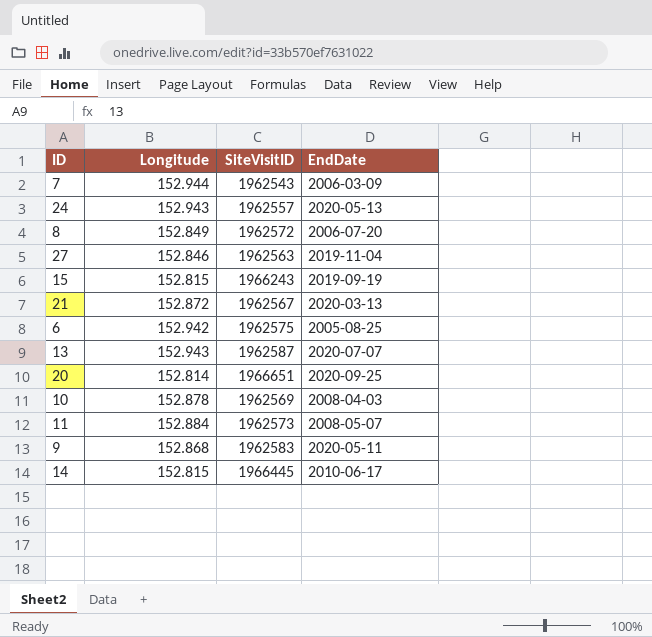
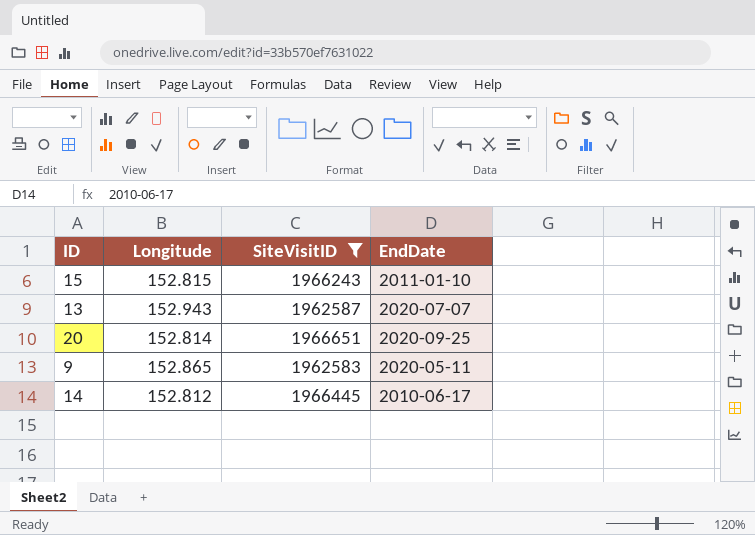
filter: none -> SiteVisitID >= 1962583
15 | EndDate: 2019-09-19 -> 2011-01-10
9 | Longitude: 152.868 -> 152.865
14 | Longitude: 152.815 -> 152.812

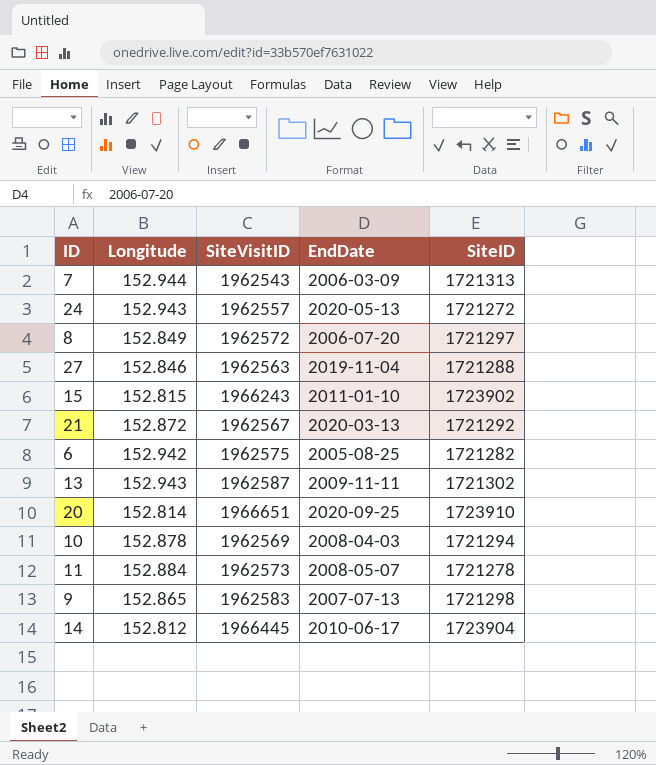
filter: SiteVisitID >= 1962583 -> none
column SiteID | position: none -> 5
13 | EndDate: 2020-07-07 -> 2009-11-11
9 | EndDate: 2020-05-11 -> 2007-07-13

